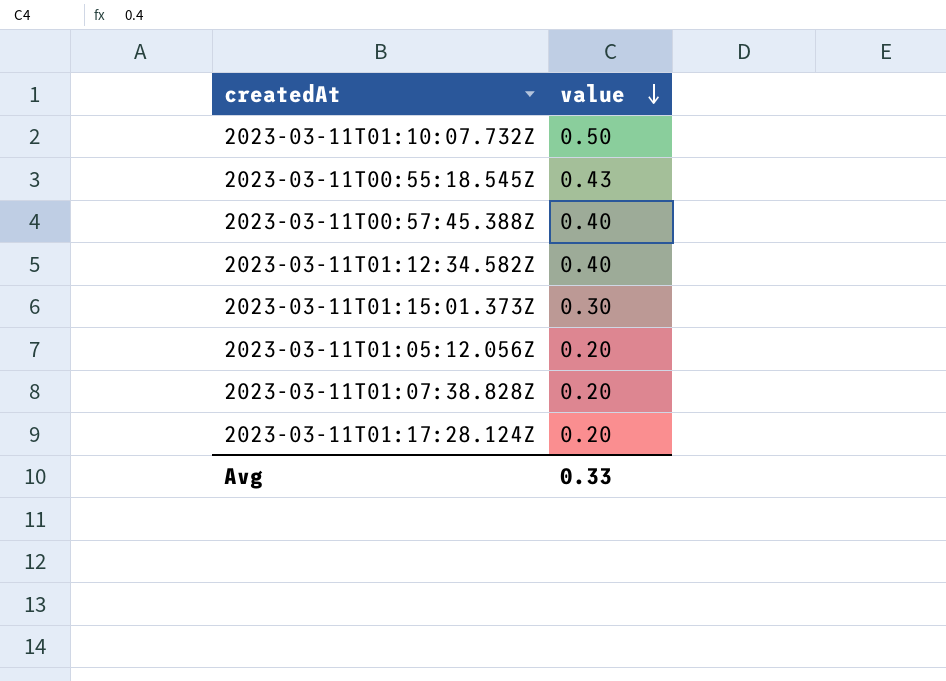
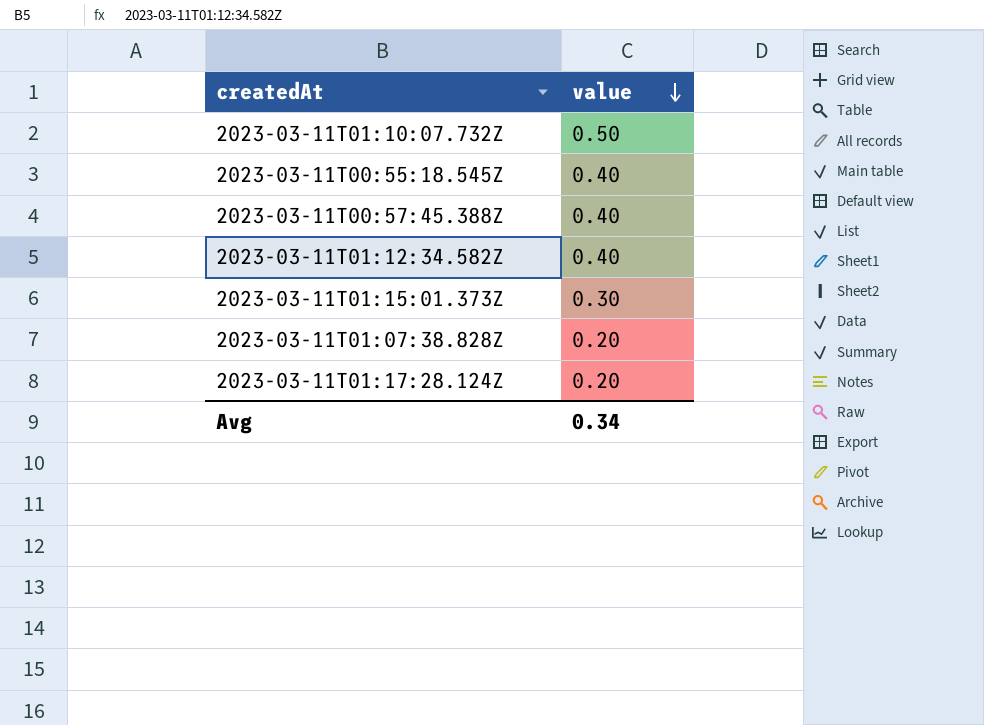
row 2023-03-11T01:05:12.056Z: 0.20 -> none
2023-03-11T00:55:18.545Z | value: 0.43 -> 0.40
Avg | value: 0.33 -> 0.34

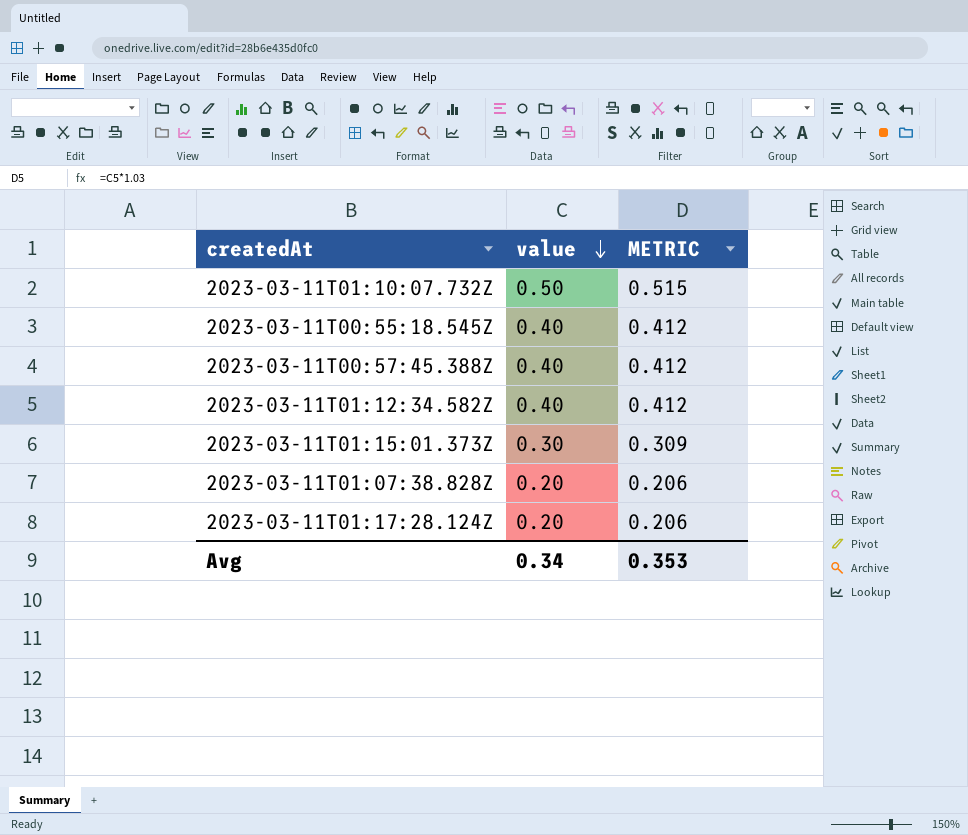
column METRIC | formula: none -> [value] * 1.03

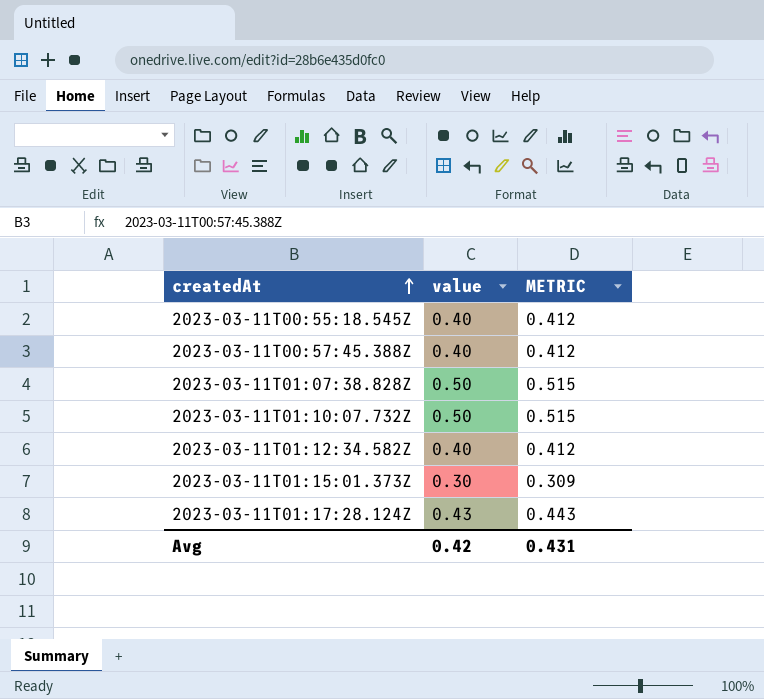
row order: value descending -> createdAt ascending
2023-03-11T01:07:38.828Z | value: 0.20 -> 0.50
2023-03-11T01:07:38.828Z | METRIC: 0.206 -> 0.515
2023-03-11T01:17:28.124Z | value: 0.20 -> 0.43
2023-03-11T01:17:28.124Z | METRIC: 0.206 -> 0.443
Avg | value: 0.34 -> 0.42
Avg | METRIC: 0.353 -> 0.431

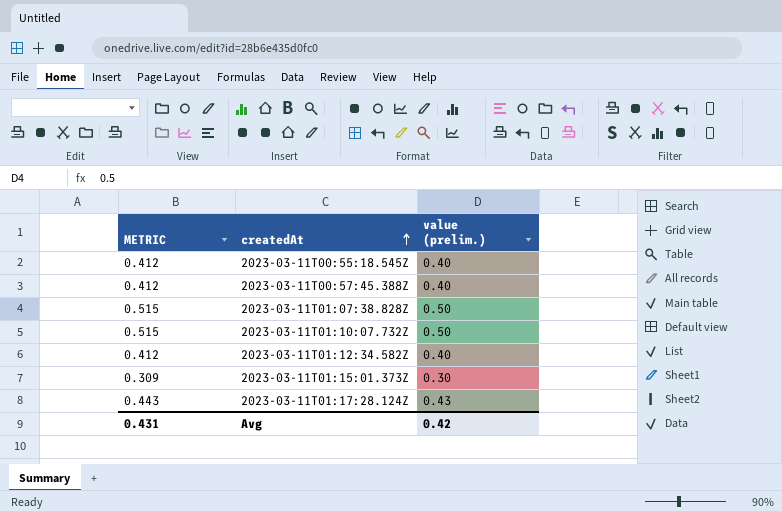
column METRIC | position: 3 -> 1
column name: value -> value (prelim.)

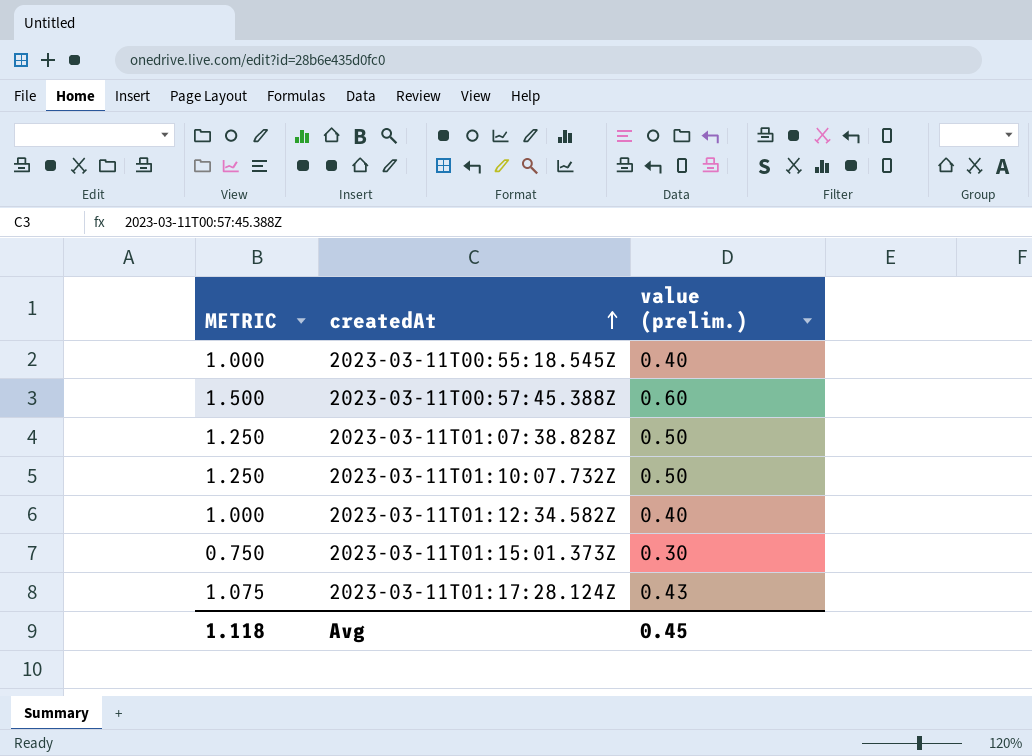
column METRIC | formula: [value (prelim.)] * 1.03 -> [value (prelim.)] * 2.5
2023-03-11T00:57:45.388Z | value (prelim.): 0.40 -> 0.60
Avg | METRIC: 0.431 -> 1.118
Avg | value (prelim.): 0.42 -> 0.45

